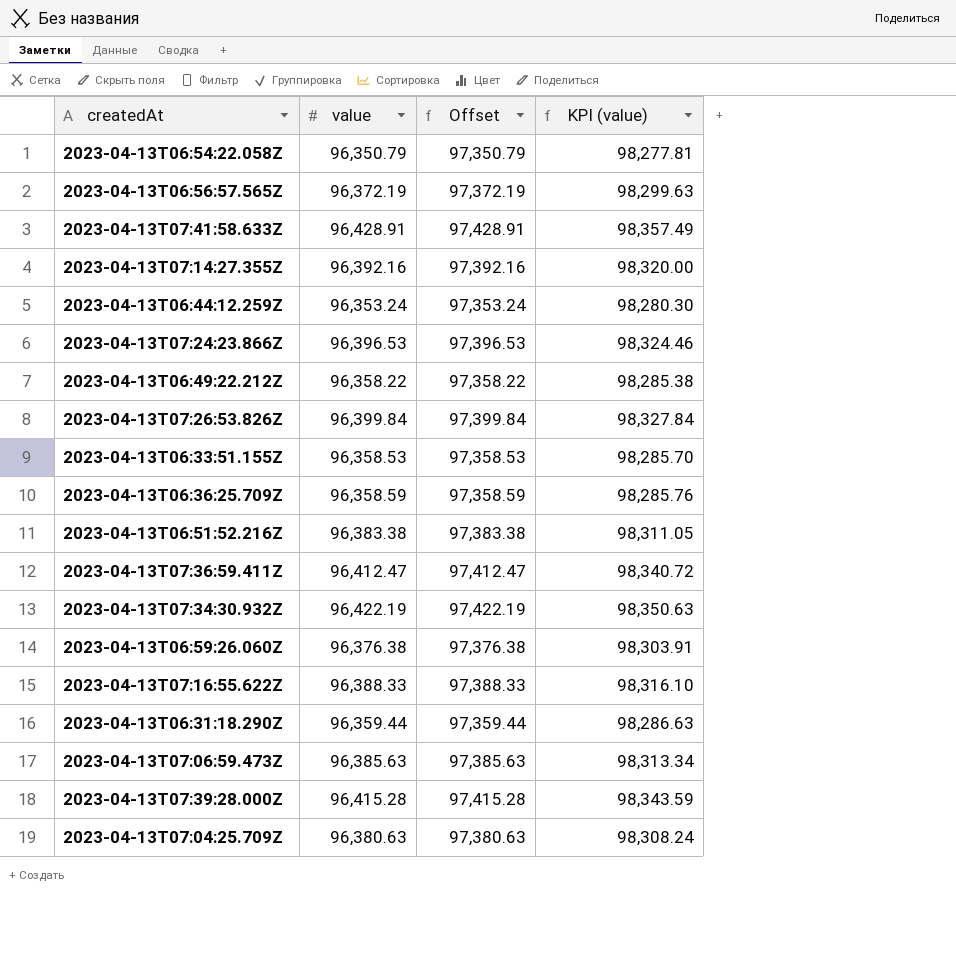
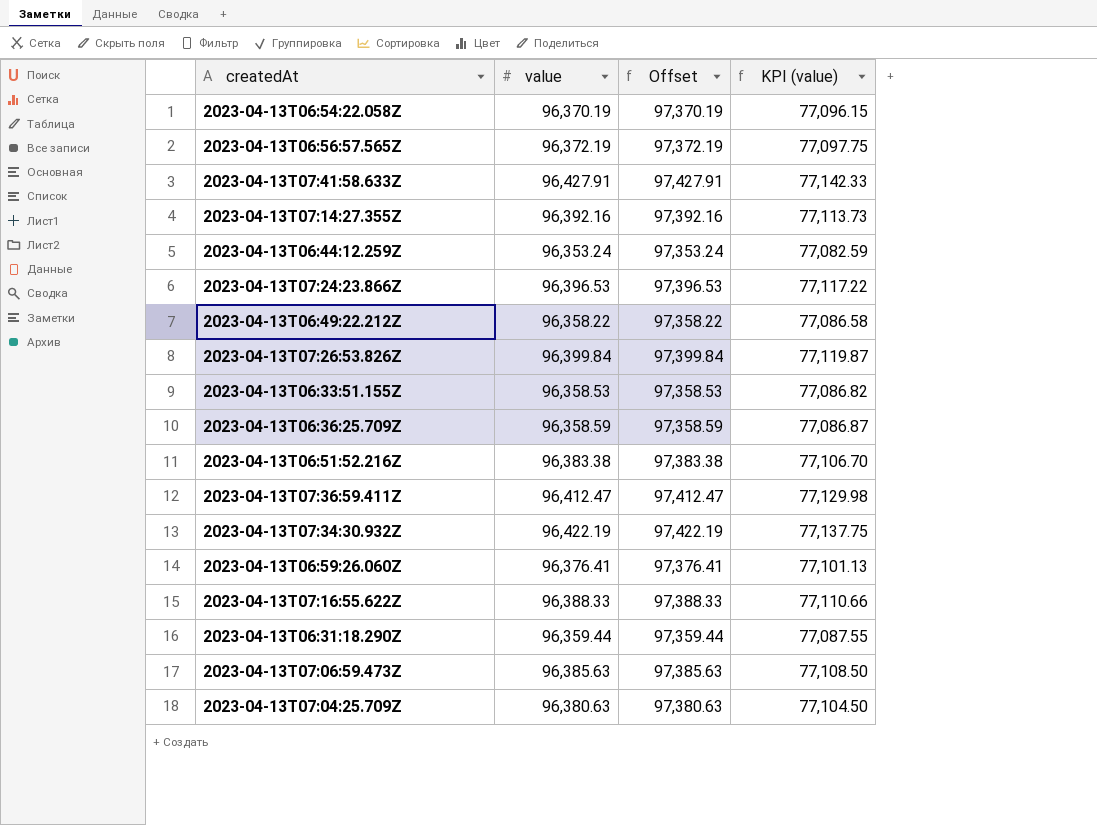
column KPI (value) | formula: [value] * 1.02 -> [value] * 0.8
row 2023-04-13T07:39:28.000Z: 96,415.28 | 97,415.28 | 98,343.59 -> none
2023-04-13T06:54:22.058Z | value: 96,350.79 -> 96,370.19
2023-04-13T06:54:22.058Z | Offset: 97,350.79 -> 97,370.19
2023-04-13T07:41:58.633Z | value: 96,428.91 -> 96,427.91
2023-04-13T07:41:58.633Z | Offset: 97,428.91 -> 97,427.91
2023-04-13T06:59:26.060Z | value: 96,376.38 -> 96,376.41
2023-04-13T06:59:26.060Z | Offset: 97,376.38 -> 97,376.41

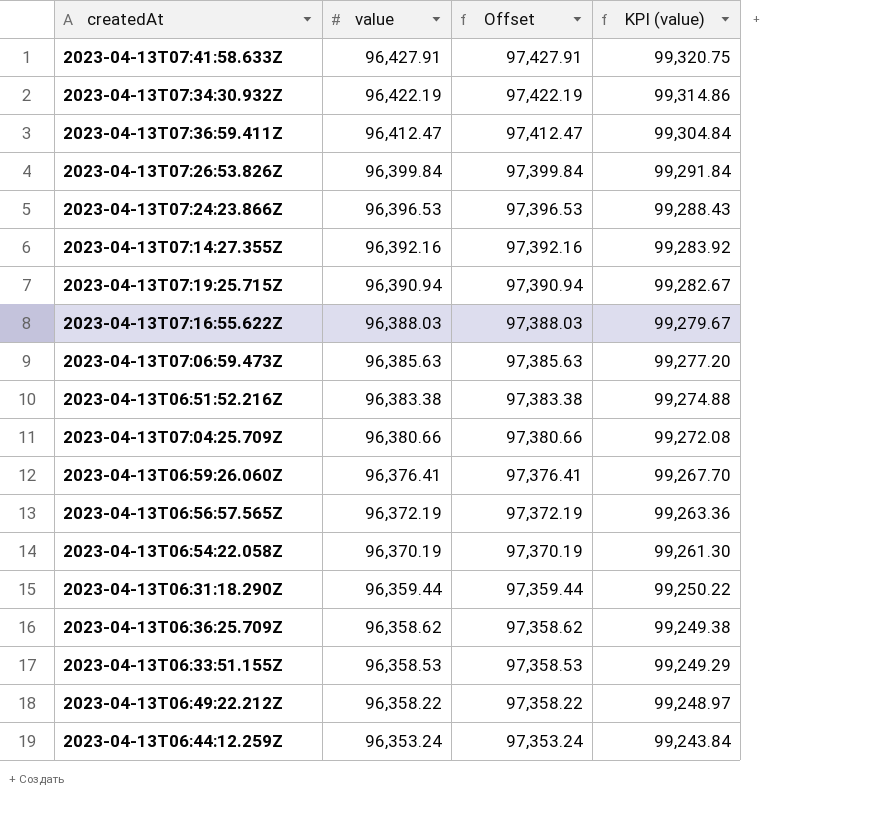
row order: none -> value descending
column KPI (value) | formula: [value] * 0.8 -> [value] * 1.03
row 2023-04-13T07:19:25.715Z: none -> 96,390.94 | 97,390.94 | 99,282.67
2023-04-13T07:16:55.622Z | value: 96,388.33 -> 96,388.03
2023-04-13T07:16:55.622Z | Offset: 97,388.33 -> 97,388.03
2023-04-13T07:04:25.709Z | value: 96,380.63 -> 96,380.66
2023-04-13T07:04:25.709Z | Offset: 97,380.63 -> 97,380.66
2023-04-13T06:36:25.709Z | value: 96,358.59 -> 96,358.62
2023-04-13T06:36:25.709Z | Offset: 97,358.59 -> 97,358.62

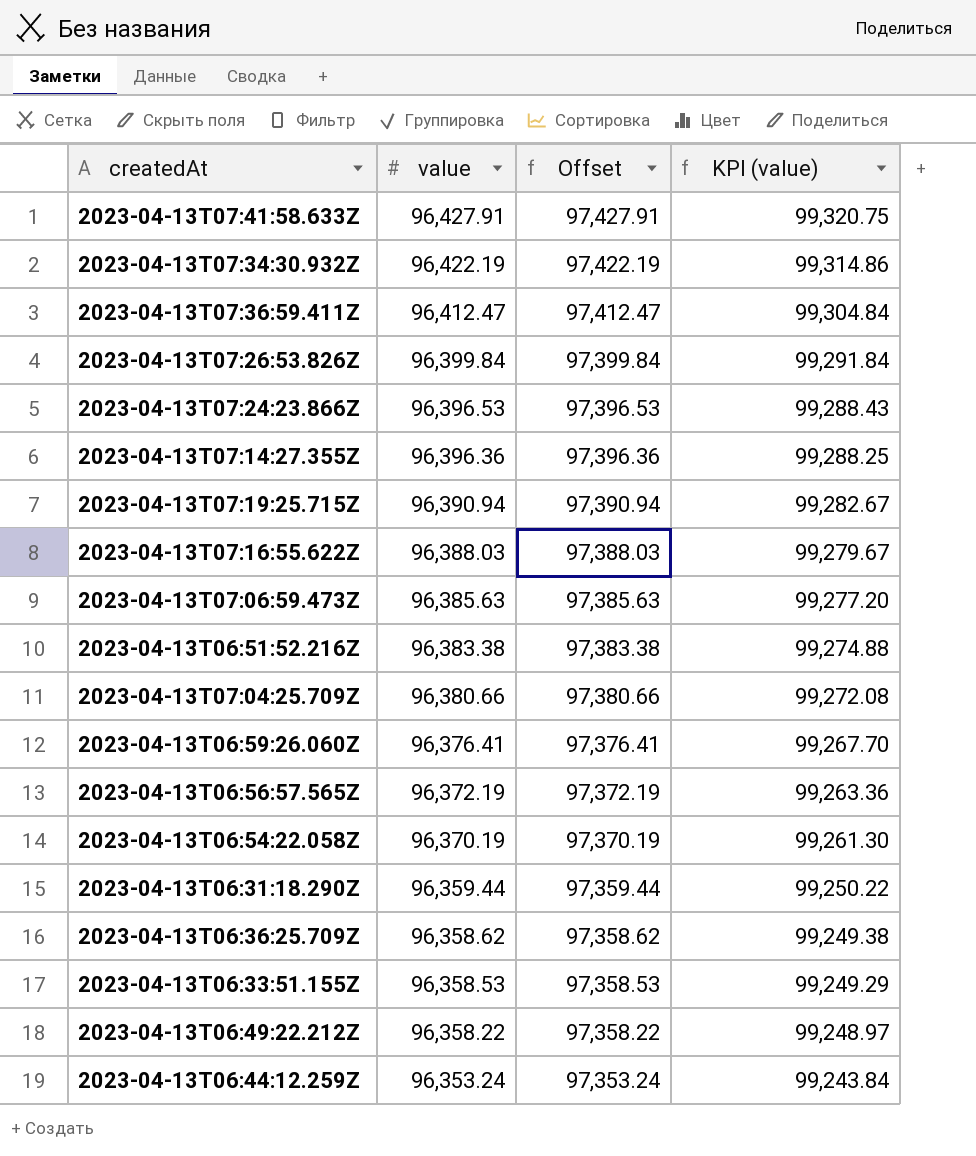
2023-04-13T07:14:27.355Z | value: 96,392.16 -> 96,396.36
2023-04-13T07:14:27.355Z | Offset: 97,392.16 -> 97,396.36
2023-04-13T07:14:27.355Z | KPI (value): 99,283.92 -> 99,288.25

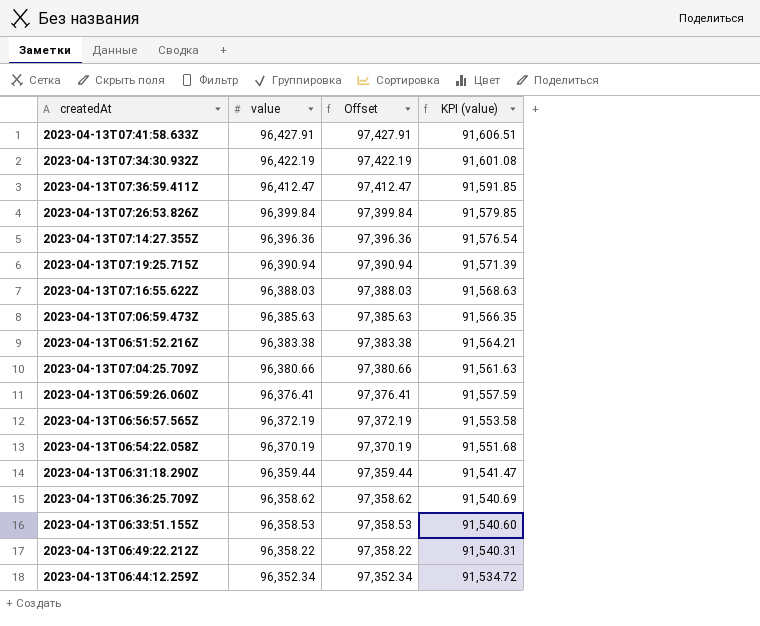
column KPI (value) | formula: [value] * 1.03 -> [value] * 0.95
row 2023-04-13T07:24:23.866Z: 96,396.53 | 97,396.53 | 99,288.43 -> none
2023-04-13T06:44:12.259Z | value: 96,353.24 -> 96,352.34
2023-04-13T06:44:12.259Z | Offset: 97,353.24 -> 97,352.34

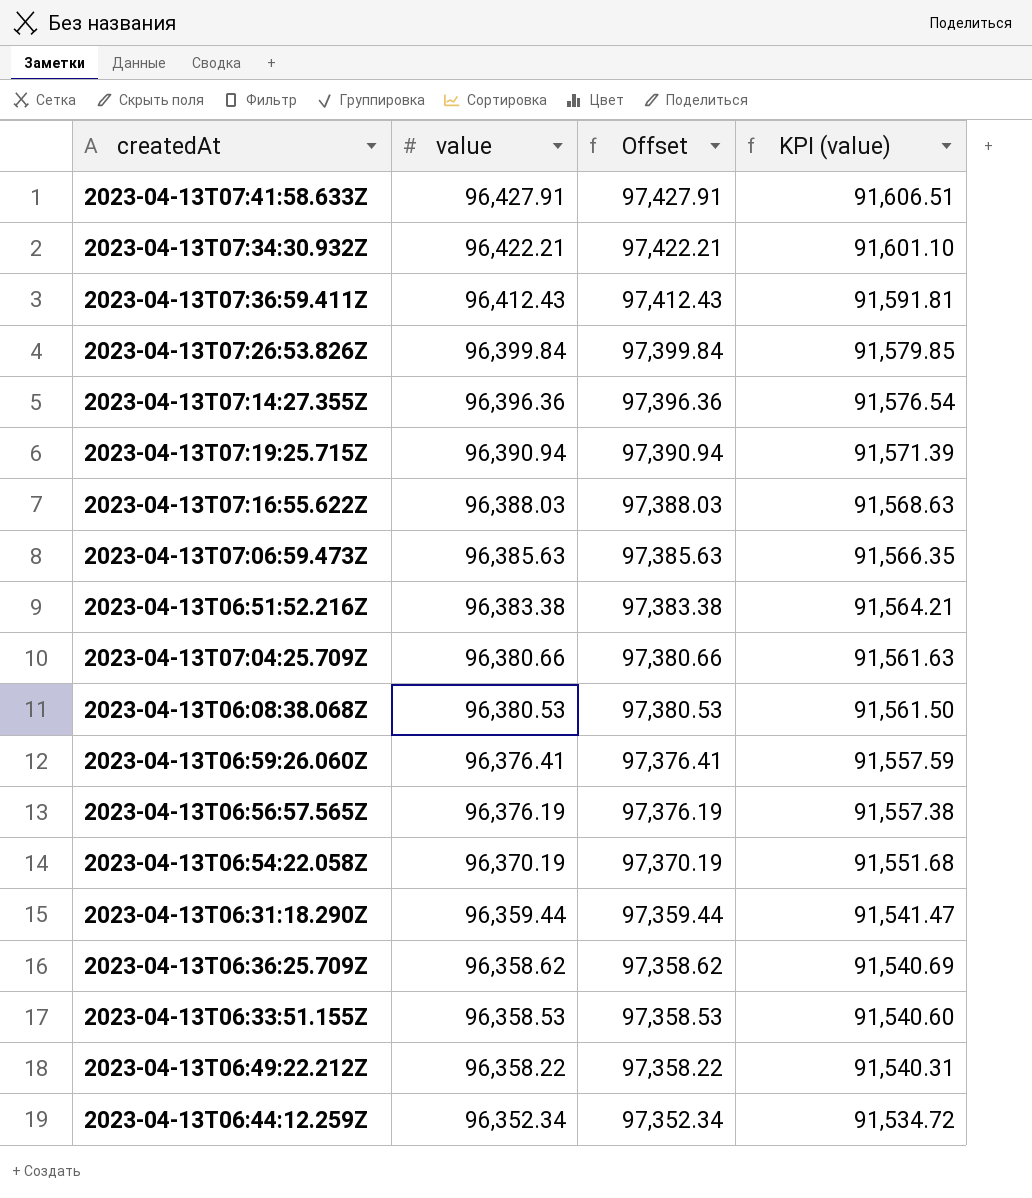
2023-04-13T07:34:30.932Z | value: 96,422.19 -> 96,422.21
2023-04-13T07:34:30.932Z | Offset: 97,422.19 -> 97,422.21
2023-04-13T07:34:30.932Z | KPI (value): 91,601.08 -> 91,601.10
2023-04-13T07:36:59.411Z | value: 96,412.47 -> 96,412.43
2023-04-13T07:36:59.411Z | Offset: 97,412.47 -> 97,412.43
2023-04-13T07:36:59.411Z | KPI (value): 91,591.85 -> 91,591.81
row 2023-04-13T06:08:38.068Z: none -> 96,380.53 | 97,380.53 | 91,561.50
2023-04-13T06:56:57.565Z | value: 96,372.19 -> 96,376.19
2023-04-13T06:56:57.565Z | Offset: 97,372.19 -> 97,376.19
2023-04-13T06:56:57.565Z | KPI (value): 91,553.58 -> 91,557.38

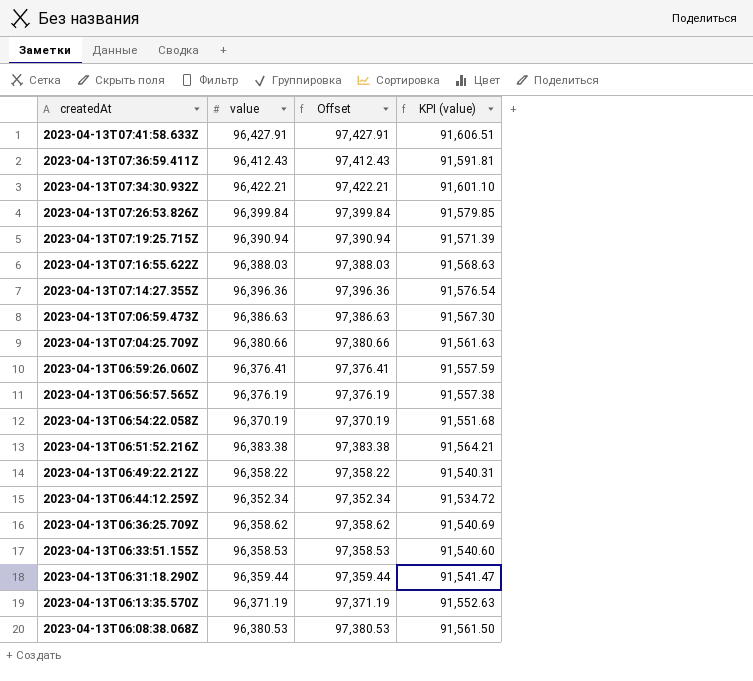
row order: value descending -> createdAt descending
2023-04-13T07:06:59.473Z | value: 96,385.63 -> 96,386.63
2023-04-13T07:06:59.473Z | Offset: 97,385.63 -> 97,386.63
2023-04-13T07:06:59.473Z | KPI (value): 91,566.35 -> 91,567.30
row 2023-04-13T06:13:35.570Z: none -> 96,371.19 | 97,371.19 | 91,552.63

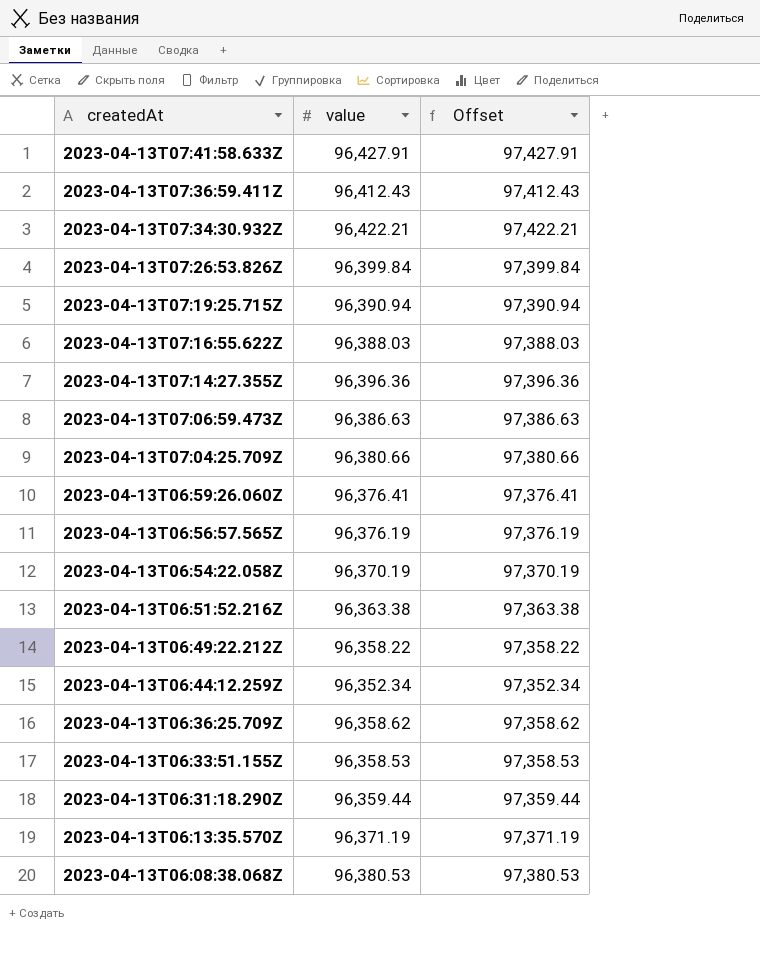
column KPI (value) | formula: [value] * 0.95 -> none
2023-04-13T06:51:52.216Z | value: 96,383.38 -> 96,363.38
2023-04-13T06:51:52.216Z | Offset: 97,383.38 -> 97,363.38

